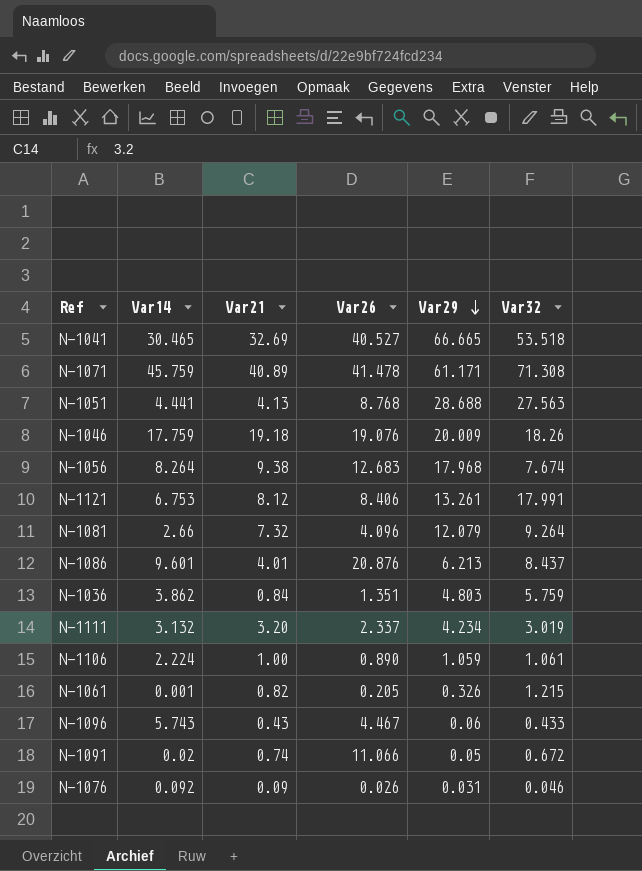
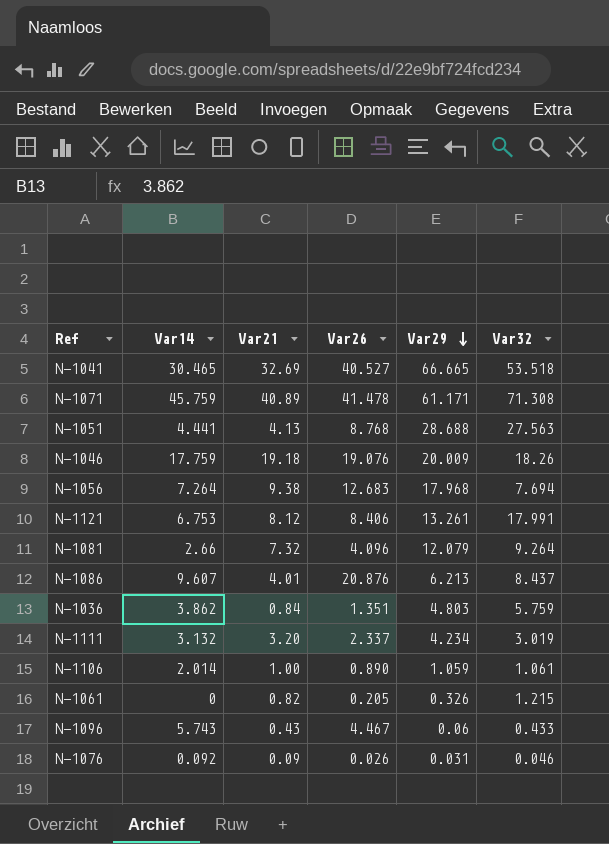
row N-1091: 0.02 | 0.74 | 11.066 | 0.05 | 0.672 -> none
N-1056 | Var14: 8.264 -> 7.264
N-1056 | Var32: 7.674 -> 7.694
N-1086 | Var14: 9.601 -> 9.607
N-1106 | Var14: 2.224 -> 2.014
N-1061 | Var14: 0.001 -> 0

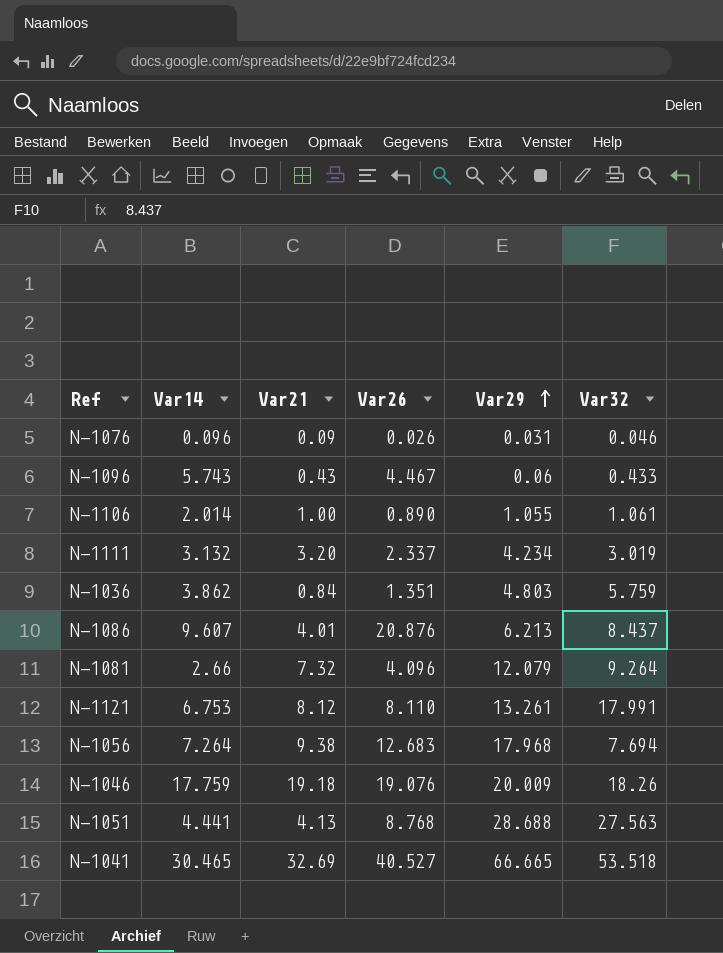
row order: Var29 descending -> Var29 ascending
row N-1071: 45.759 | 40.89 | 41.478 | 61.171 | 71.308 -> none
row N-1061: 0 | 0.82 | 0.205 | 0.326 | 1.215 -> none
N-1076 | Var14: 0.092 -> 0.096
N-1106 | Var29: 1.059 -> 1.055
N-1121 | Var26: 8.406 -> 8.110

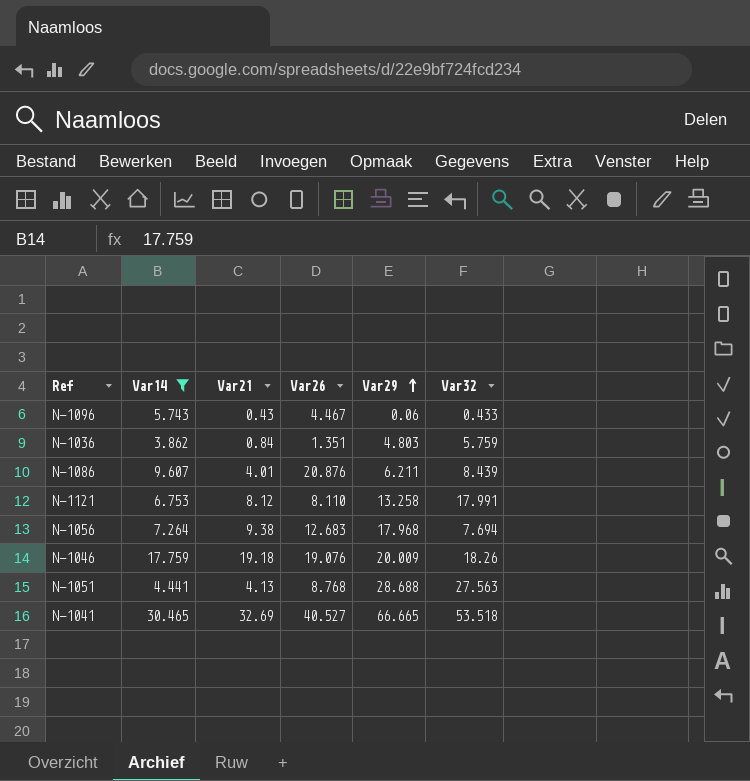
filter: none -> Var14 >= 3.862
N-1086 | Var29: 6.213 -> 6.211
N-1086 | Var32: 8.437 -> 8.439
N-1121 | Var29: 13.261 -> 13.258

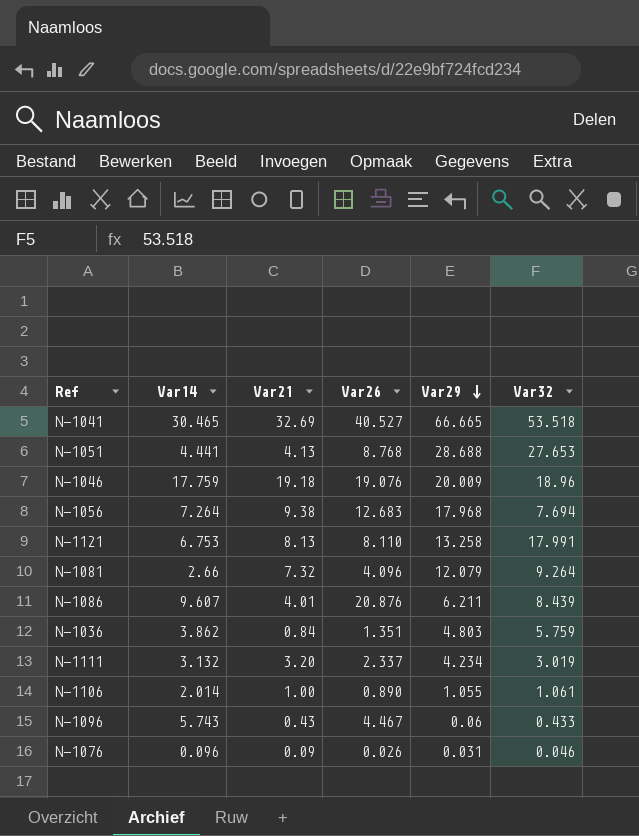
filter: Var14 >= 3.862 -> none
row order: Var29 ascending -> Var29 descending
N-1051 | Var32: 27.563 -> 27.653
N-1046 | Var32: 18.26 -> 18.96
N-1121 | Var21: 8.12 -> 8.13

